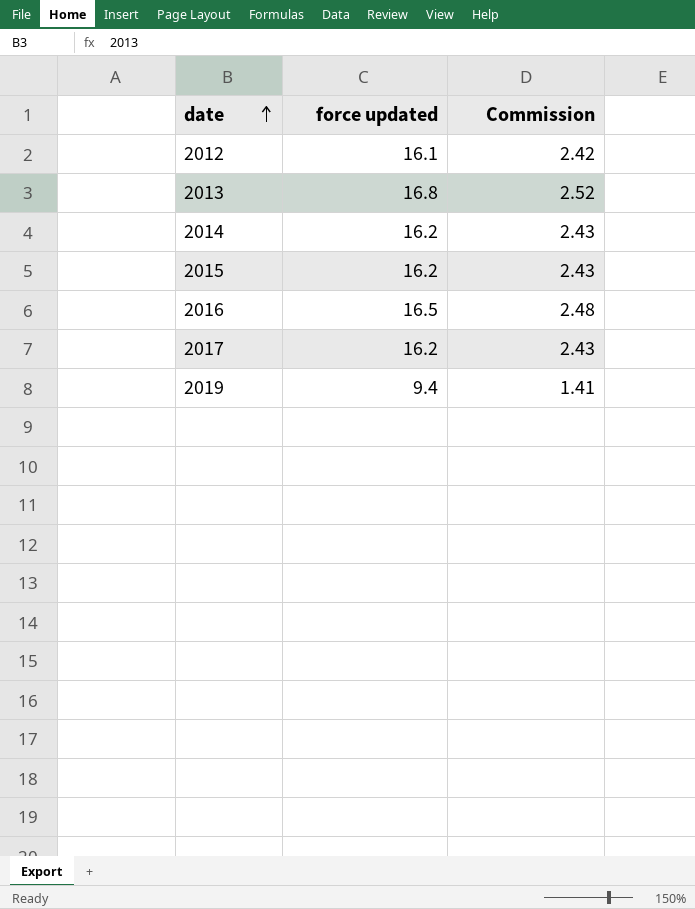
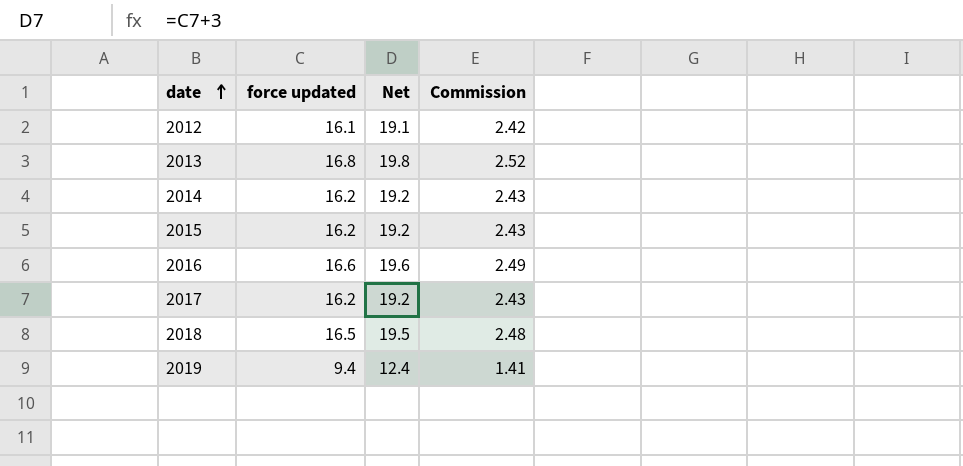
column Net | formula: none -> [force updated] + 3
2016 | force updated: 16.5 -> 16.6
2016 | Commission: 2.48 -> 2.49
row 2018: none -> 16.5 | 19.5 | 2.48

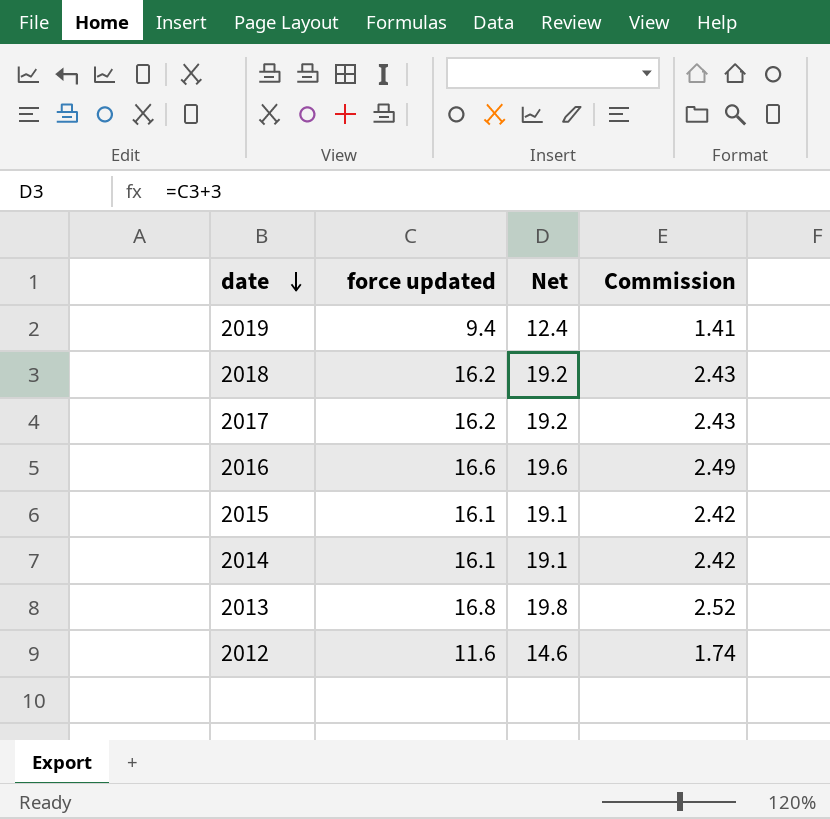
row order: date ascending -> date descending
2018 | force updated: 16.5 -> 16.2
2018 | Net: 19.5 -> 19.2
2018 | Commission: 2.48 -> 2.43
2015 | force updated: 16.2 -> 16.1
2015 | Net: 19.2 -> 19.1
2015 | Commission: 2.43 -> 2.42
2014 | force updated: 16.2 -> 16.1
2014 | Net: 19.2 -> 19.1
2014 | Commission: 2.43 -> 2.42
2012 | force updated: 16.1 -> 11.6
2012 | Net: 19.1 -> 14.6
2012 | Commission: 2.42 -> 1.74

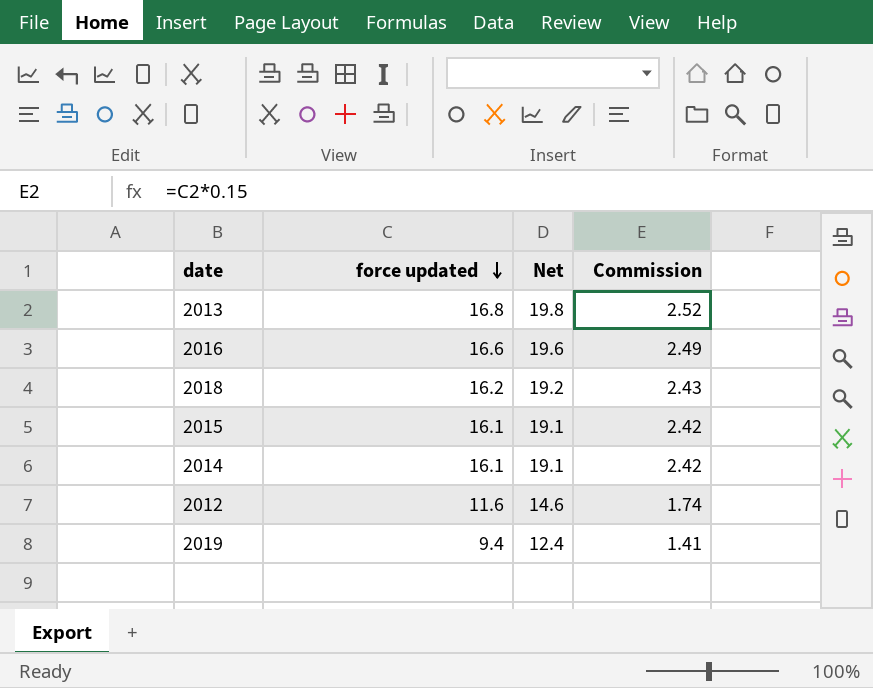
row order: date descending -> force updated descending
row 2017: 16.2 | 19.2 | 2.43 -> none

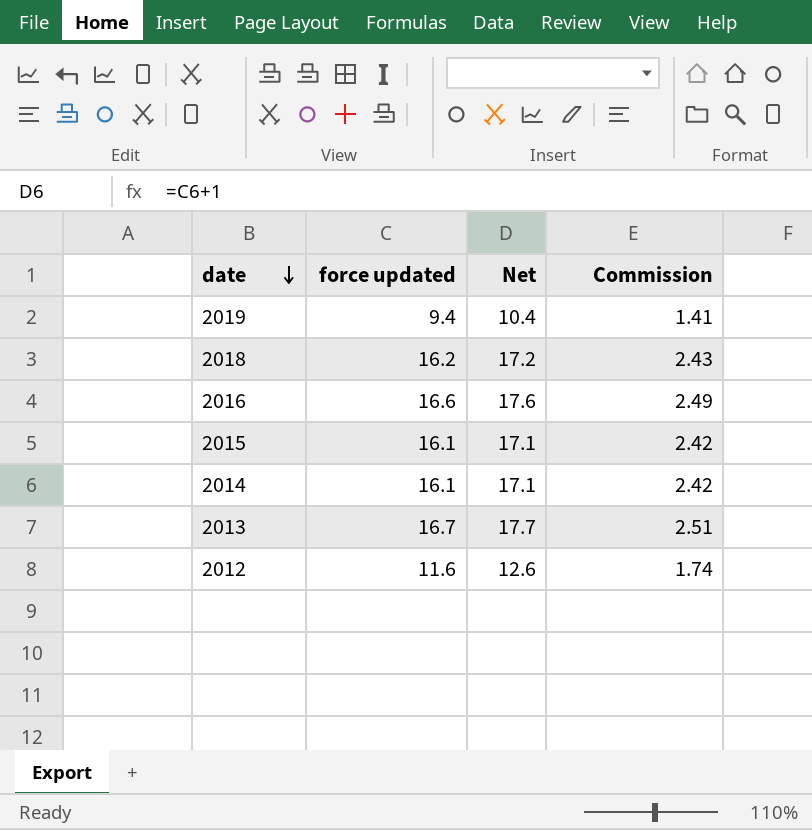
row order: force updated descending -> date descending
column Net | formula: [force updated] + 3 -> [force updated] + 1
2013 | force updated: 16.8 -> 16.7
2013 | Commission: 2.52 -> 2.51

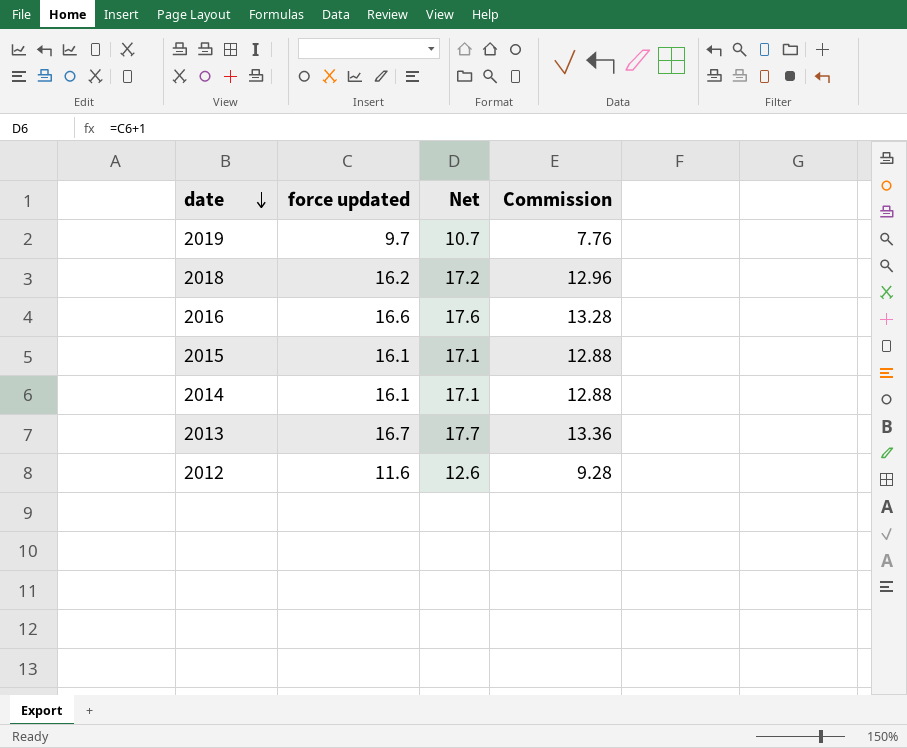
column Commission | formula: [force updated] * 0.15 -> [force updated] * 0.8
2019 | force updated: 9.4 -> 9.7
2019 | Net: 10.4 -> 10.7

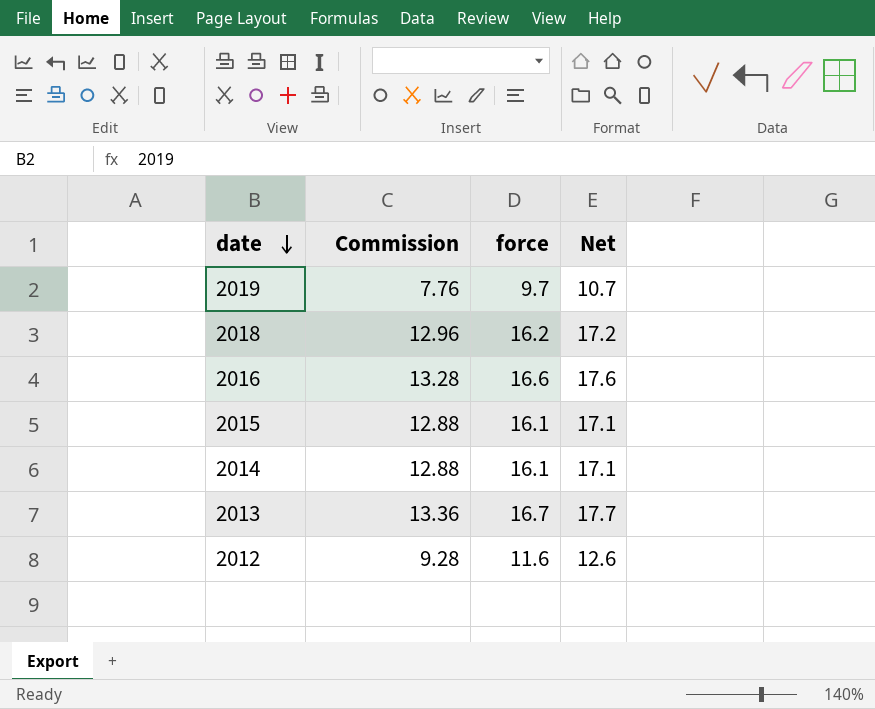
column Commission | position: 4 -> 2
column name: force updated -> force

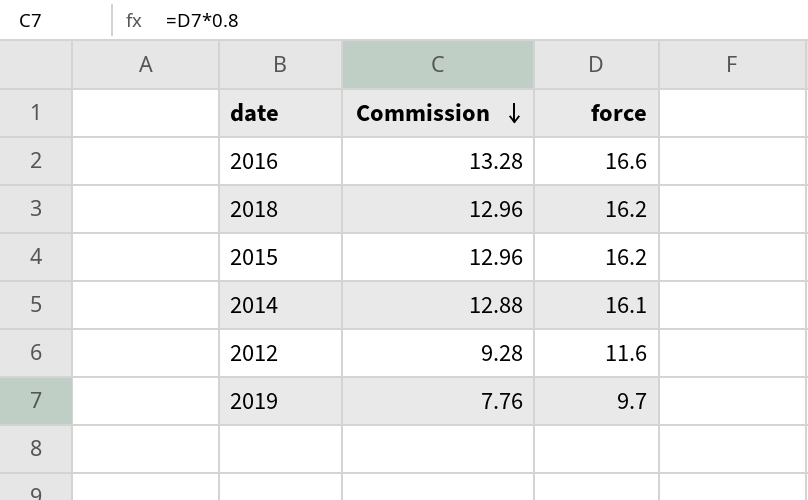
row order: date descending -> Commission descending
column Net | formula: [force] + 1 -> none
row 2013: 13.36 | 16.7 | 17.7 -> none
2015 | Commission: 12.88 -> 12.96
2015 | force: 16.1 -> 16.2

